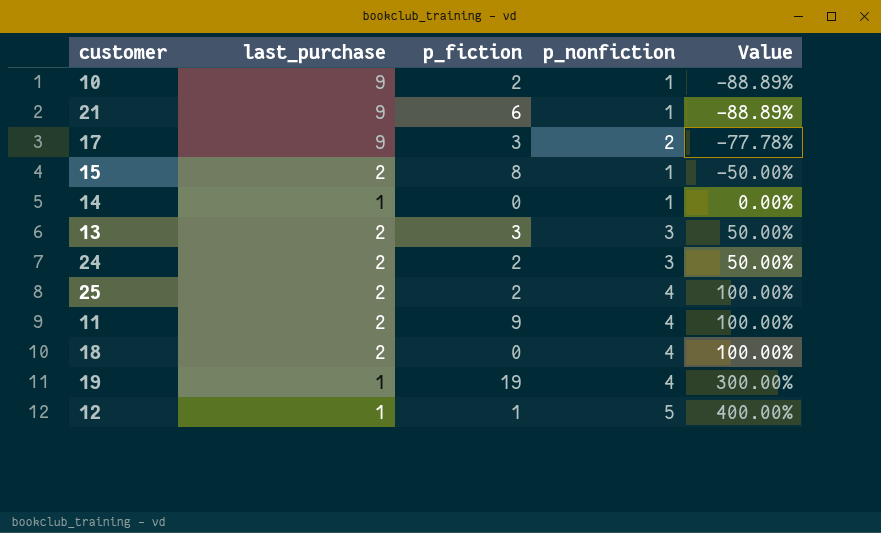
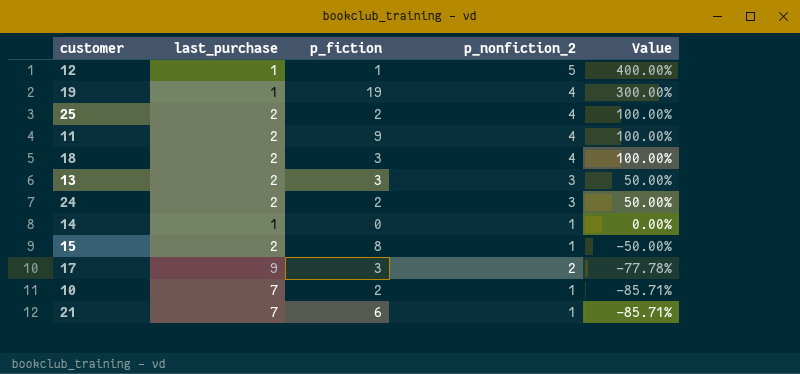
row order: Value ascending -> Value descending
column name: p_nonfiction -> p_nonfiction_2
18 | p_fiction: 0 -> 3
10 | last_purchase: 9 -> 7
10 | Value: -88.89% -> -85.71%
21 | last_purchase: 9 -> 7
21 | Value: -88.89% -> -85.71%

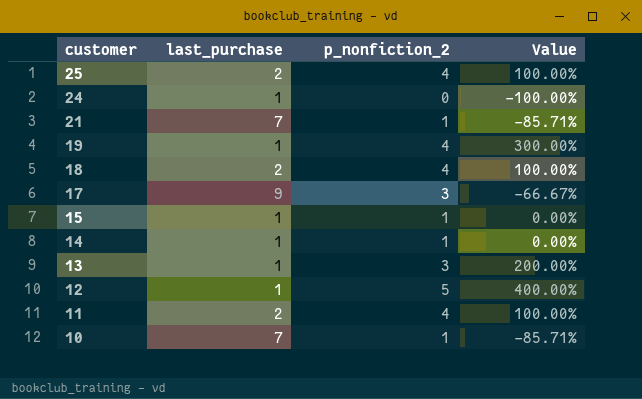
row order: Value descending -> customer descending
column p_fiction | position: 3 -> none
24 | last_purchase: 2 -> 1
24 | p_nonfiction_2: 3 -> 0
24 | Value: 50.00% -> -100.00%
17 | p_nonfiction_2: 2 -> 3
17 | Value: -77.78% -> -66.67%
15 | last_purchase: 2 -> 1
15 | Value: -50.00% -> 0.00%
13 | last_purchase: 2 -> 1
13 | Value: 50.00% -> 200.00%

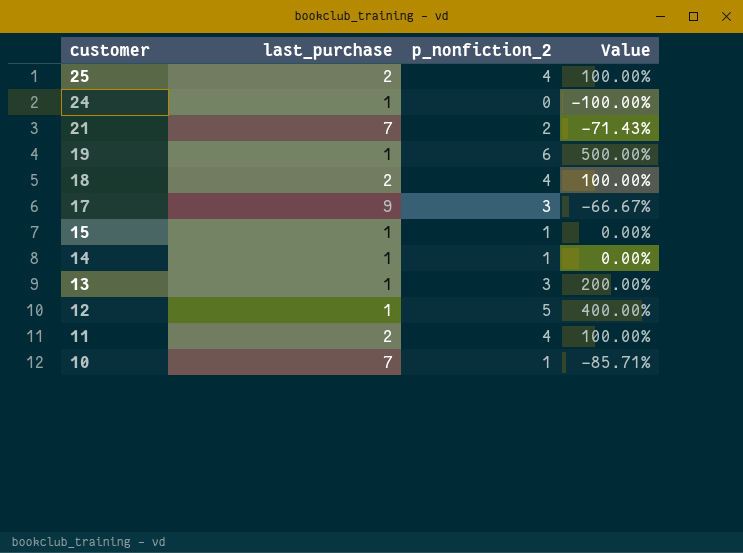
21 | p_nonfiction_2: 1 -> 2
21 | Value: -85.71% -> -71.43%
19 | p_nonfiction_2: 4 -> 6
19 | Value: 300.00% -> 500.00%

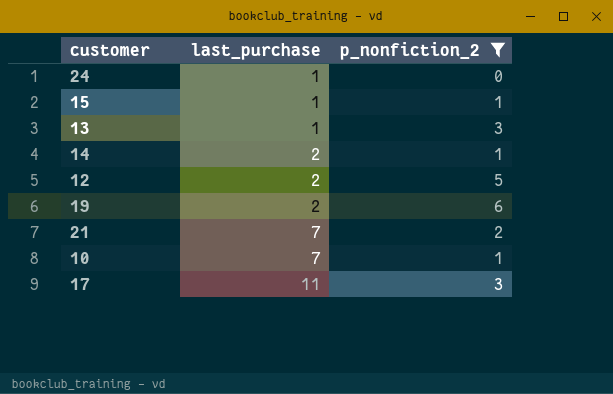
filter: none -> p_nonfiction_2 != 4
row order: customer descending -> last_purchase ascending
column Value | formula: ([p_nonfiction_2] - [last_purchase]) / [last_purchase] -> none
14 | last_purchase: 1 -> 2
12 | last_purchase: 1 -> 2
19 | last_purchase: 1 -> 2
17 | last_purchase: 9 -> 11

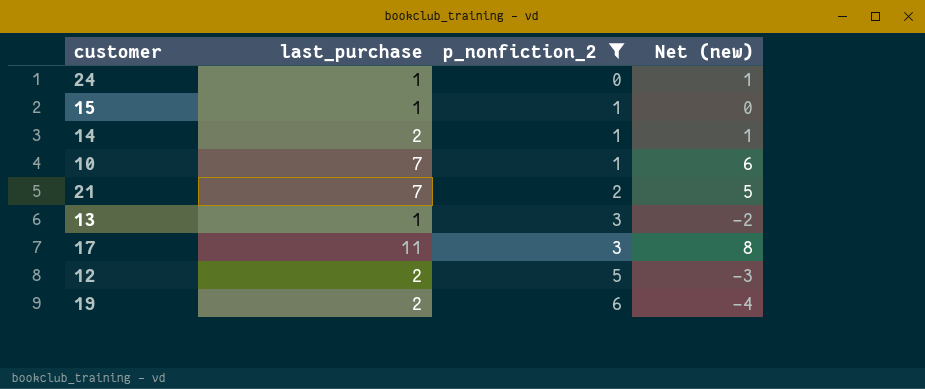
row order: last_purchase ascending -> p_nonfiction_2 ascending
column Net (new) | formula: none -> [last_purchase] - [p_nonfiction_2]

